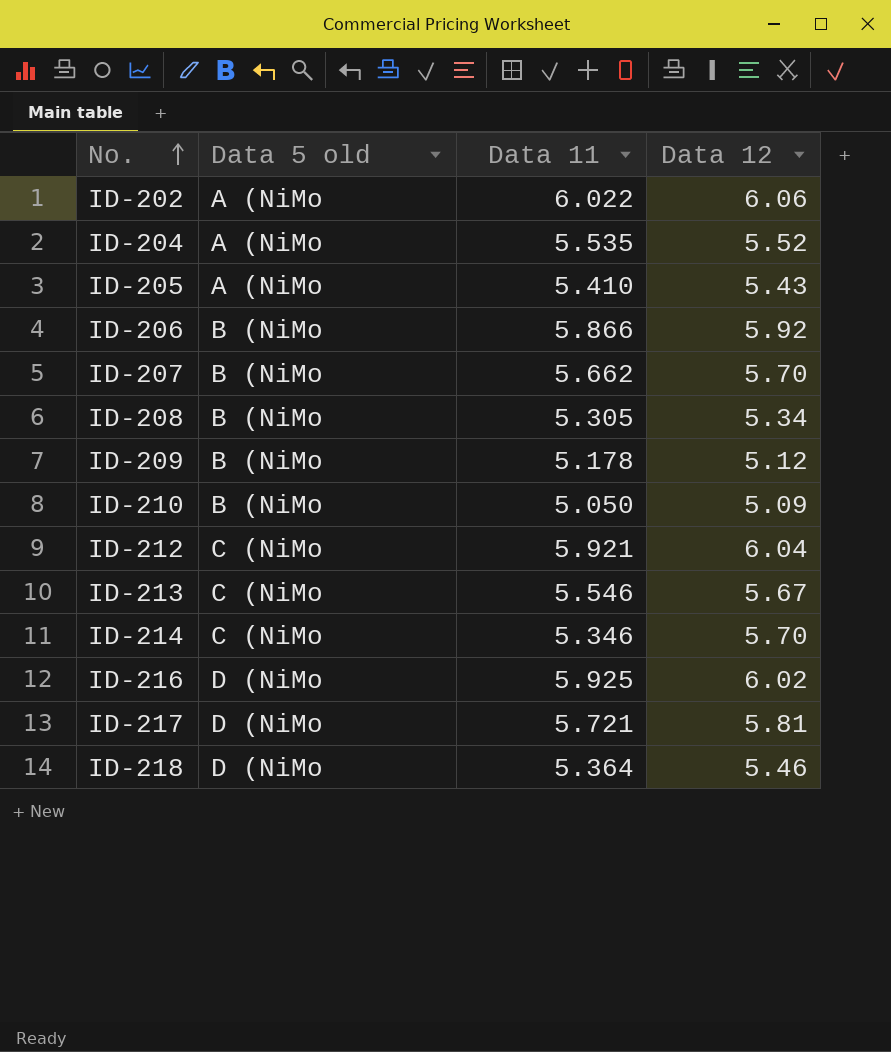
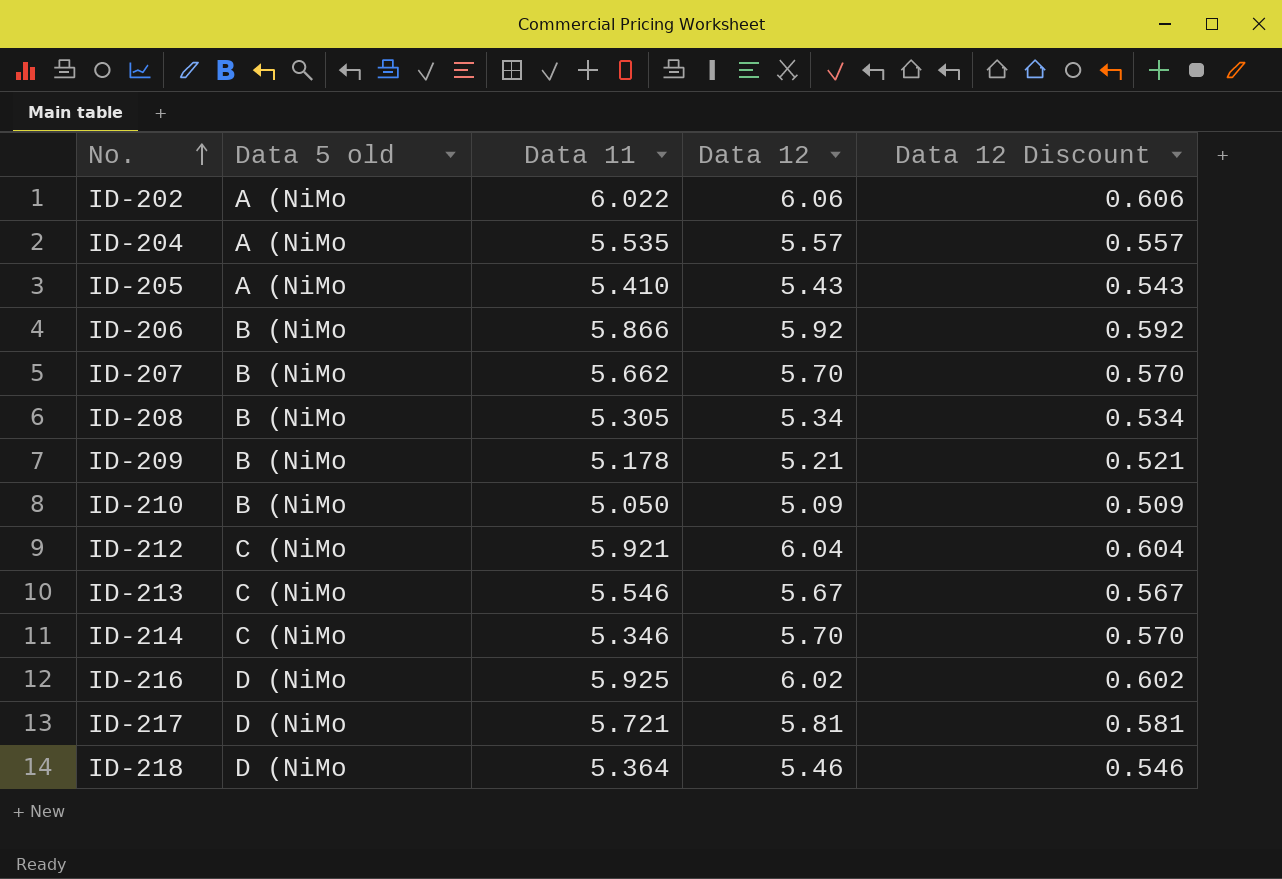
column Data 12 Discount | formula: none -> [Data 12] * 0.1
ID-204 | Data 12: 5.52 -> 5.57
ID-209 | Data 12: 5.12 -> 5.21

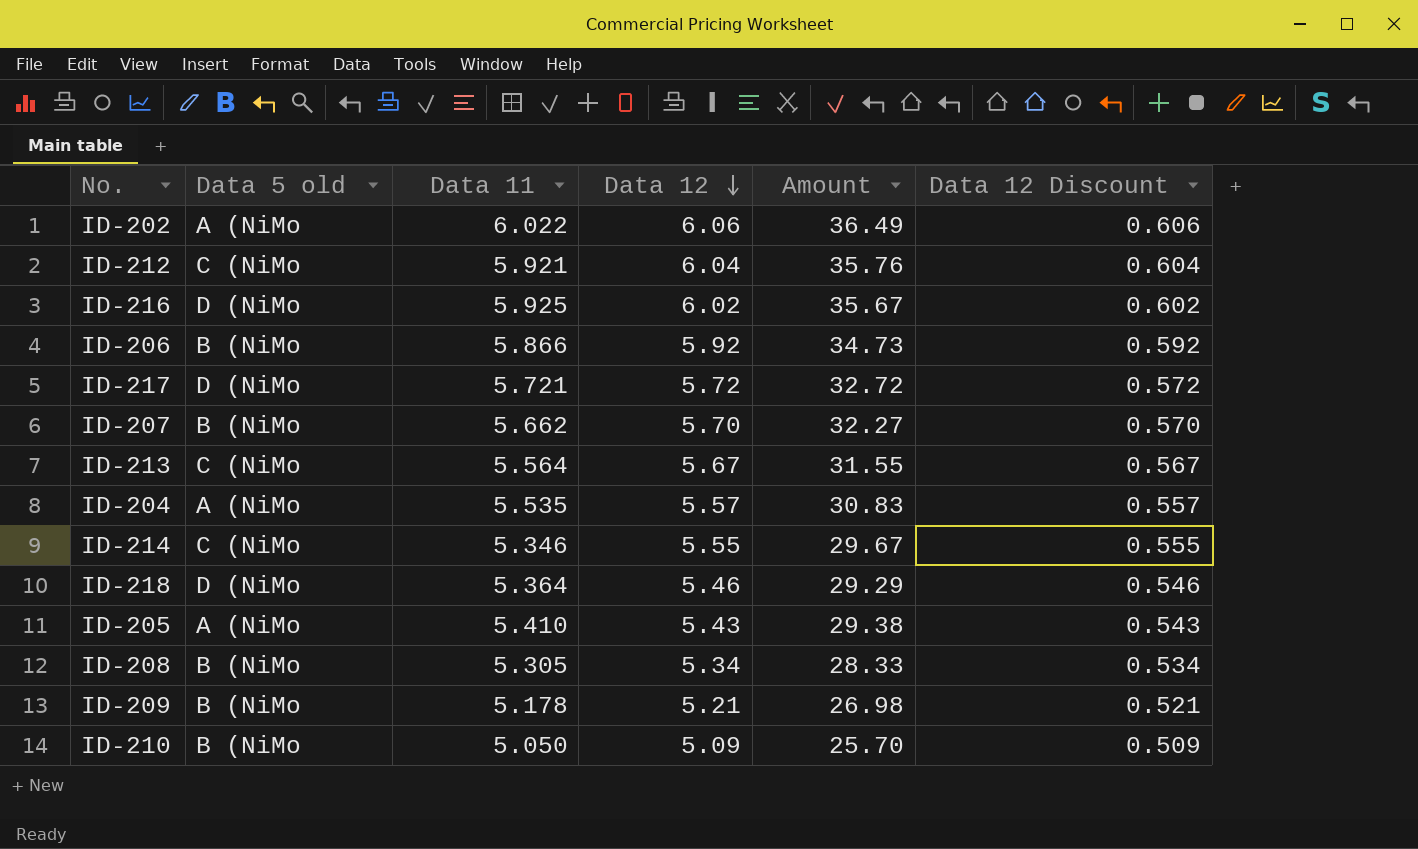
row order: No. ascending -> Data 12 descending
column Amount | formula: none -> [Data 11] * [Data 12]
ID-217 | Data 12: 5.81 -> 5.72
ID-217 | Data 12 Discount: 0.581 -> 0.572
ID-213 | Data 11: 5.546 -> 5.564
ID-214 | Data 12: 5.70 -> 5.55
ID-214 | Data 12 Discount: 0.570 -> 0.555

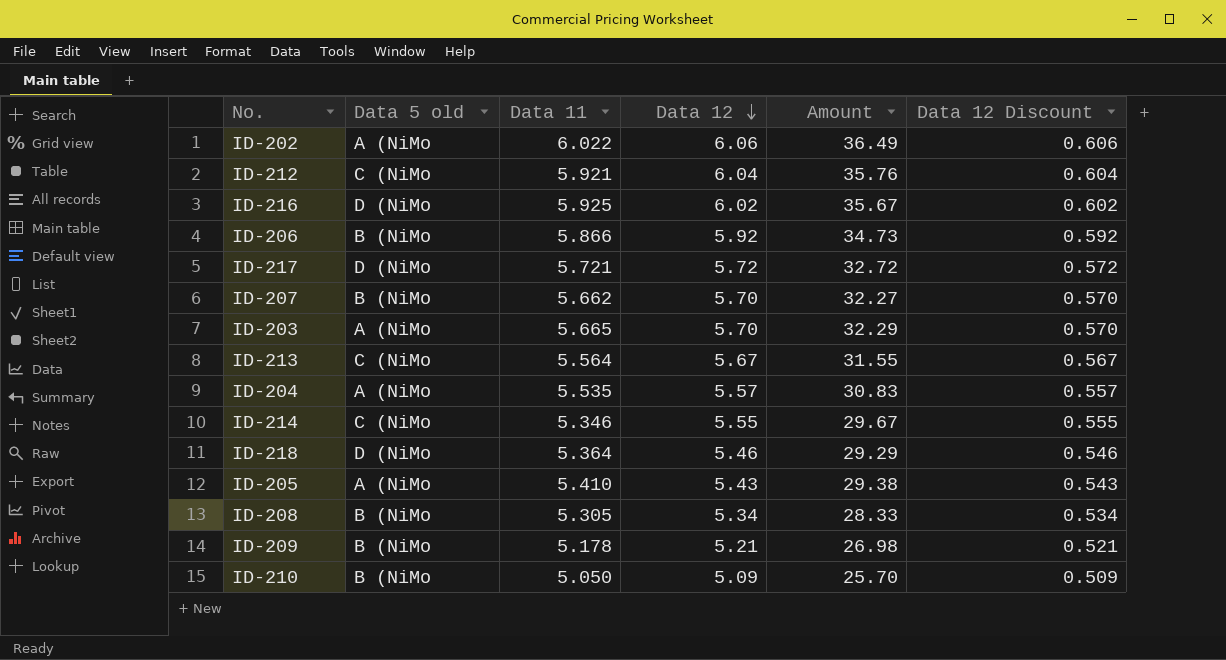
row ID-203: none -> A (NiMo | 5.665 | 5.70 | 32.29 | 0.570

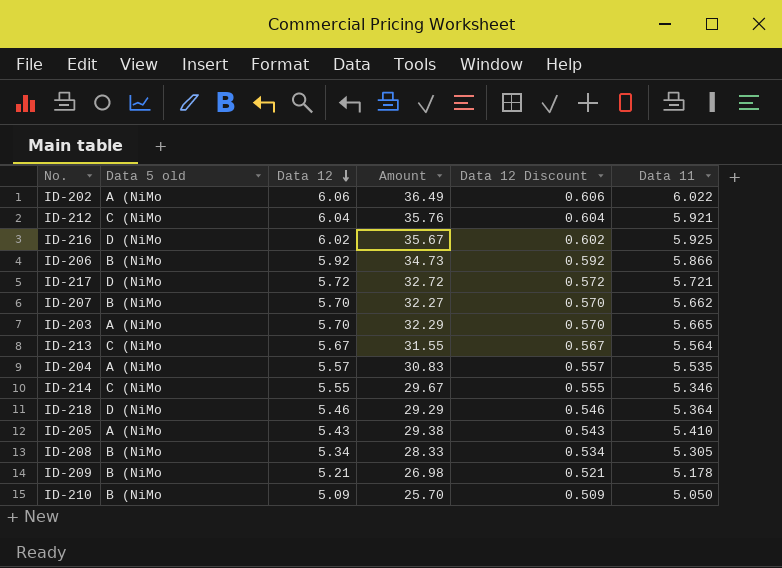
column Data 11 | position: 3 -> 6

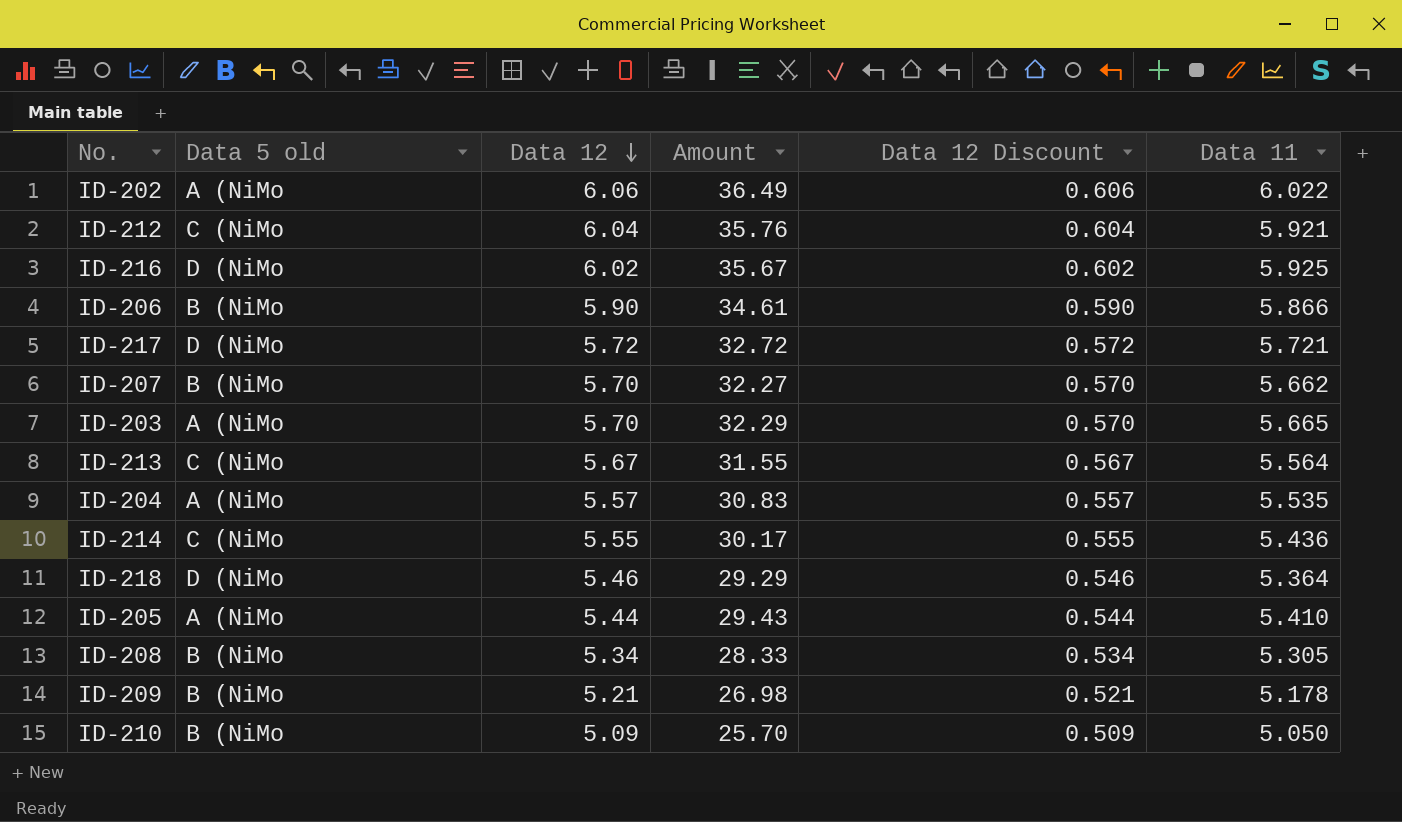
ID-206 | Data 12: 5.92 -> 5.90
ID-206 | Amount: 34.73 -> 34.61
ID-206 | Data 12 Discount: 0.592 -> 0.590
ID-214 | Amount: 29.67 -> 30.17
ID-214 | Data 11: 5.346 -> 5.436
ID-205 | Data 12: 5.43 -> 5.44
ID-205 | Amount: 29.38 -> 29.43
ID-205 | Data 12 Discount: 0.543 -> 0.544

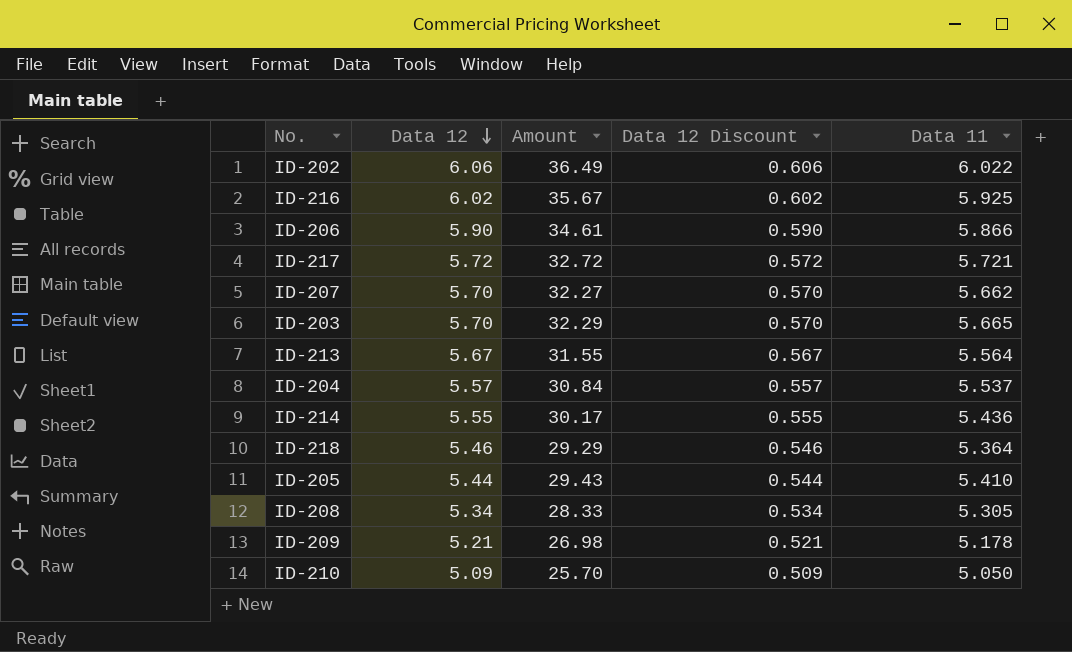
column Data 5 old | position: 2 -> none
row ID-212: C (NiMo | 6.04 | 35.76 | 0.604 | 5.921 -> none
ID-204 | Amount: 30.83 -> 30.84
ID-204 | Data 11: 5.535 -> 5.537

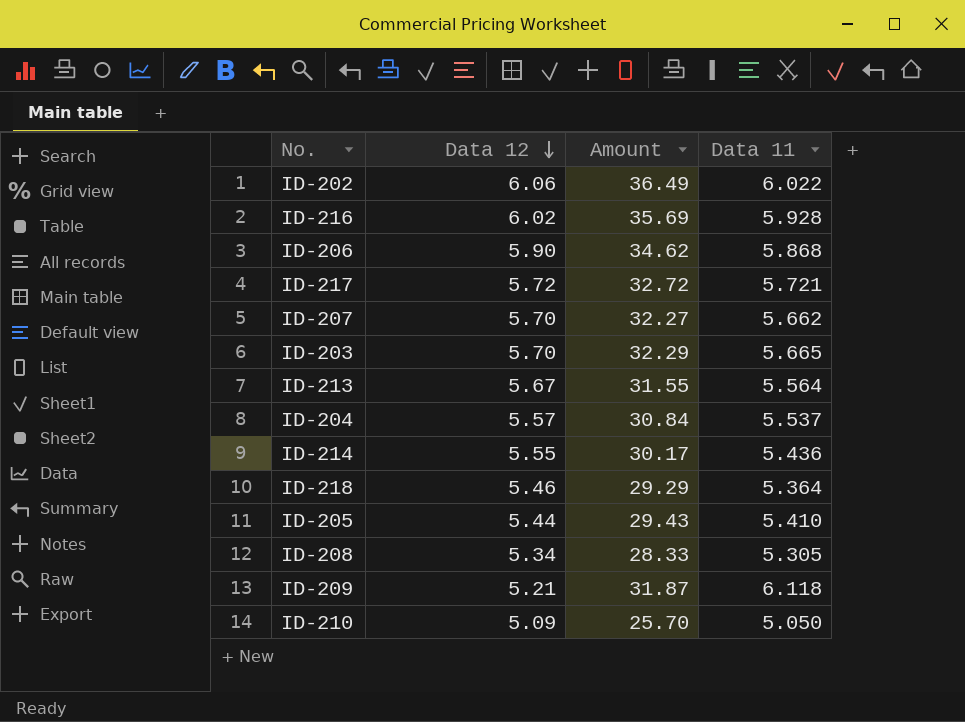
column Data 12 Discount | formula: [Data 12] * 0.1 -> none
ID-216 | Amount: 35.67 -> 35.69
ID-216 | Data 11: 5.925 -> 5.928
ID-206 | Amount: 34.61 -> 34.62
ID-206 | Data 11: 5.866 -> 5.868
ID-209 | Amount: 26.98 -> 31.87
ID-209 | Data 11: 5.178 -> 6.118

